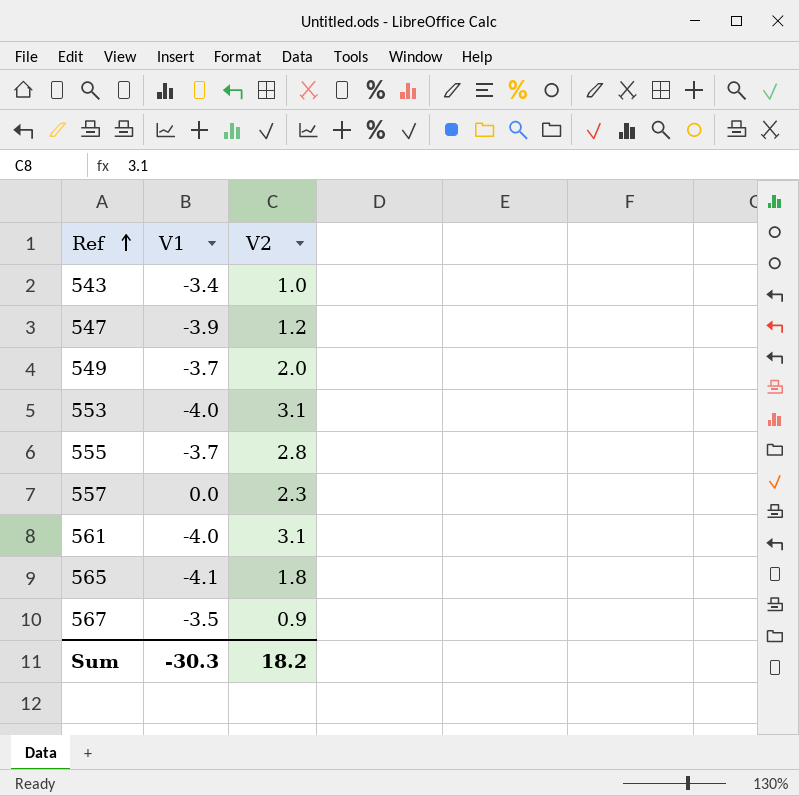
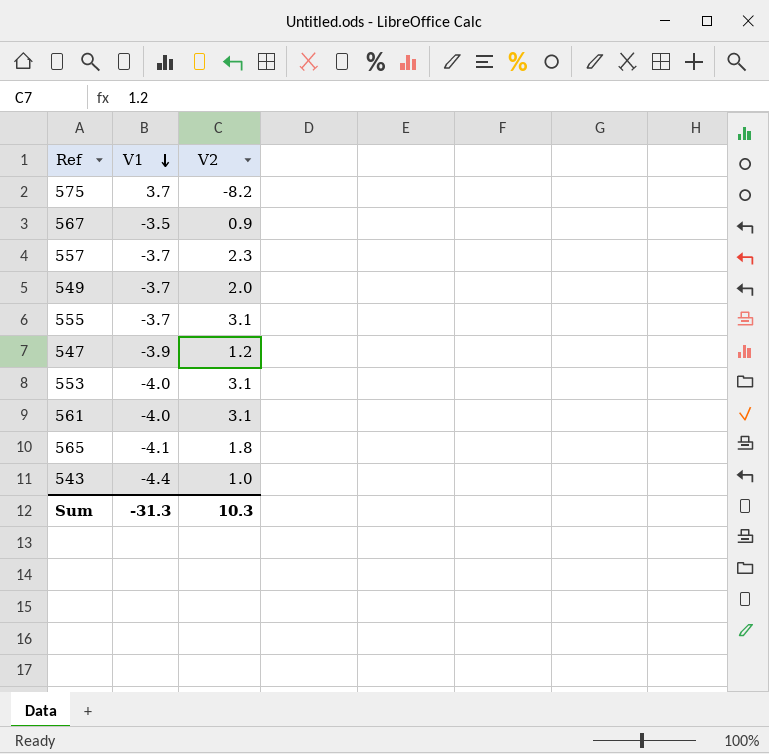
row order: Ref ascending -> V1 descending
row 575: none -> 3.7 | -8.2
557 | V1: 0.0 -> -3.7
555 | V2: 2.8 -> 3.1
543 | V1: -3.4 -> -4.4
Sum | V1: -30.3 -> -31.3
Sum | V2: 18.2 -> 10.3

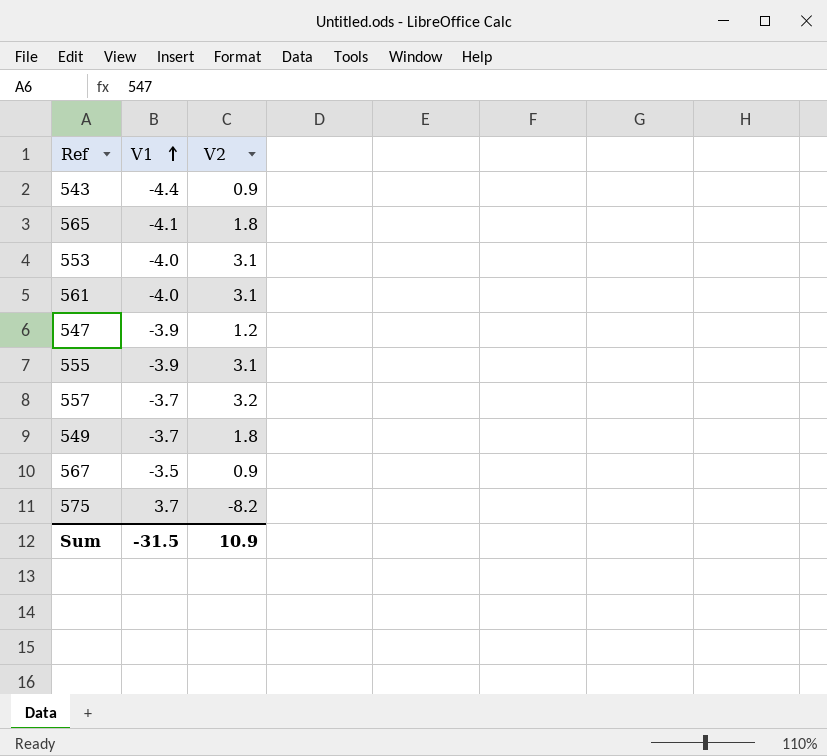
row order: V1 descending -> V1 ascending
543 | V2: 1.0 -> 0.9
555 | V1: -3.7 -> -3.9
557 | V2: 2.3 -> 3.2
549 | V2: 2.0 -> 1.8
Sum | V1: -31.3 -> -31.5
Sum | V2: 10.3 -> 10.9

